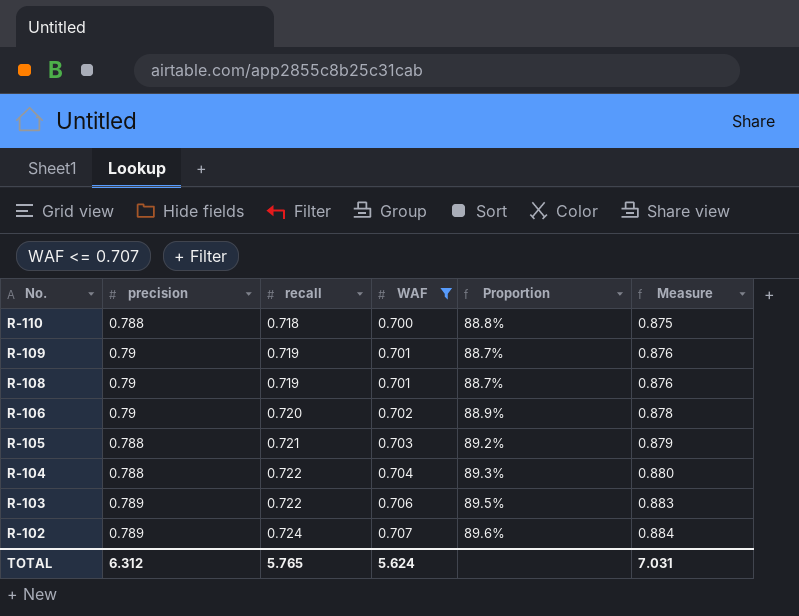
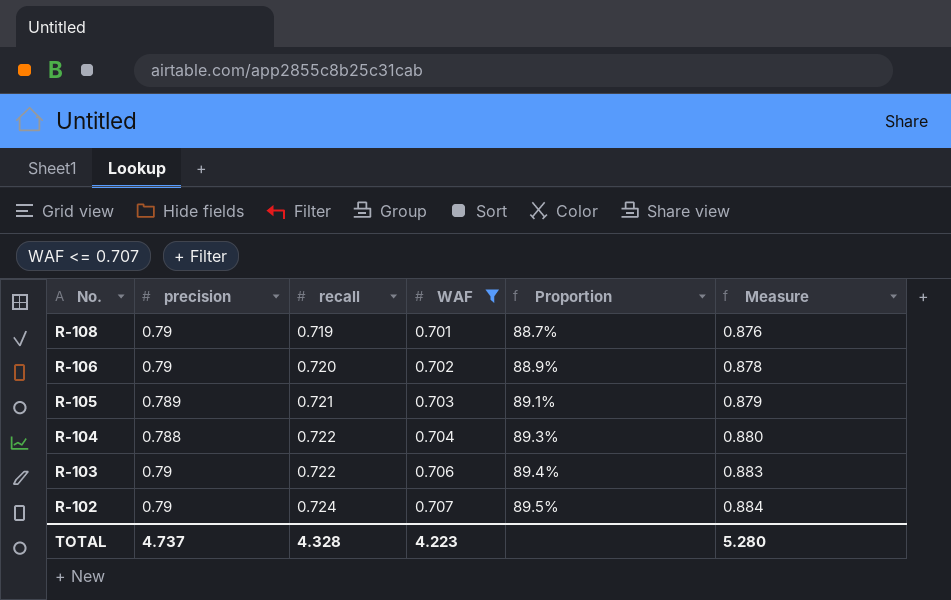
row R-110: 0.788 | 0.718 | 0.700 | 88.8% | 0.875 -> none
row R-109: 0.79 | 0.719 | 0.701 | 88.7% | 0.876 -> none
R-105 | precision: 0.788 -> 0.789
R-105 | Proportion: 89.2% -> 89.1%
R-103 | precision: 0.789 -> 0.79
R-103 | Proportion: 89.5% -> 89.4%
R-102 | precision: 0.789 -> 0.79
R-102 | Proportion: 89.6% -> 89.5%
TOTAL | precision: 6.312 -> 4.737
TOTAL | recall: 5.765 -> 4.328
TOTAL | WAF: 5.624 -> 4.223
TOTAL | Measure: 7.031 -> 5.280

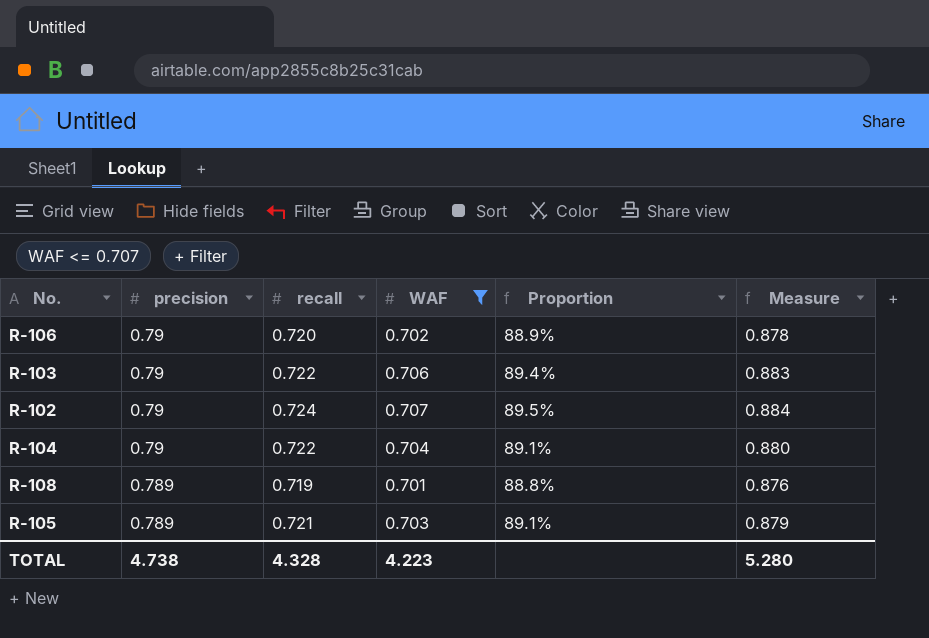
row order: No. descending -> precision descending
R-104 | precision: 0.788 -> 0.79
R-104 | Proportion: 89.3% -> 89.1%
R-108 | precision: 0.79 -> 0.789
R-108 | Proportion: 88.7% -> 88.8%
TOTAL | precision: 4.737 -> 4.738

